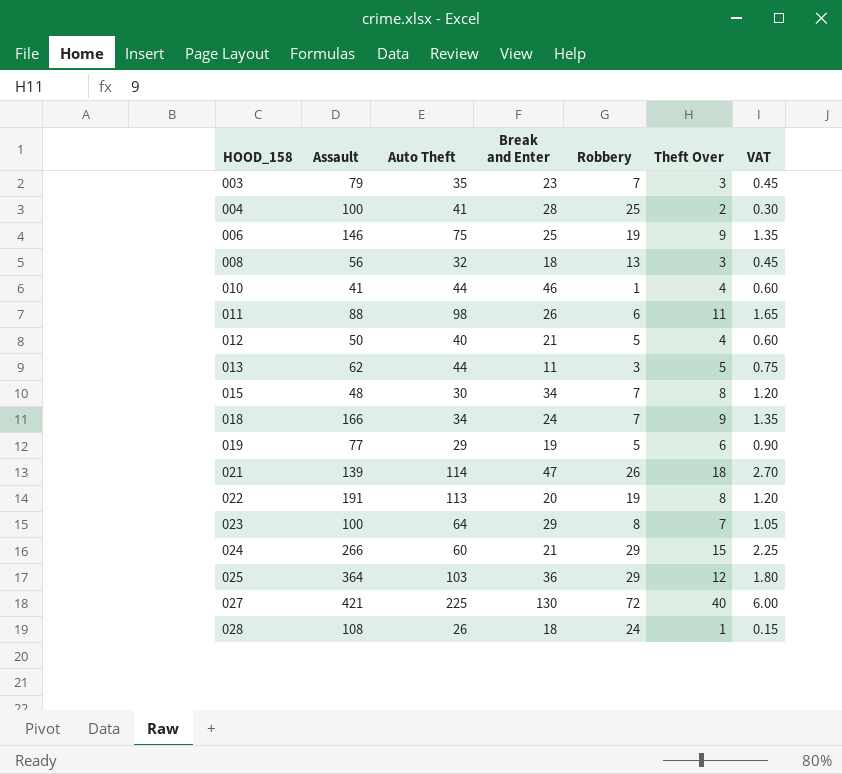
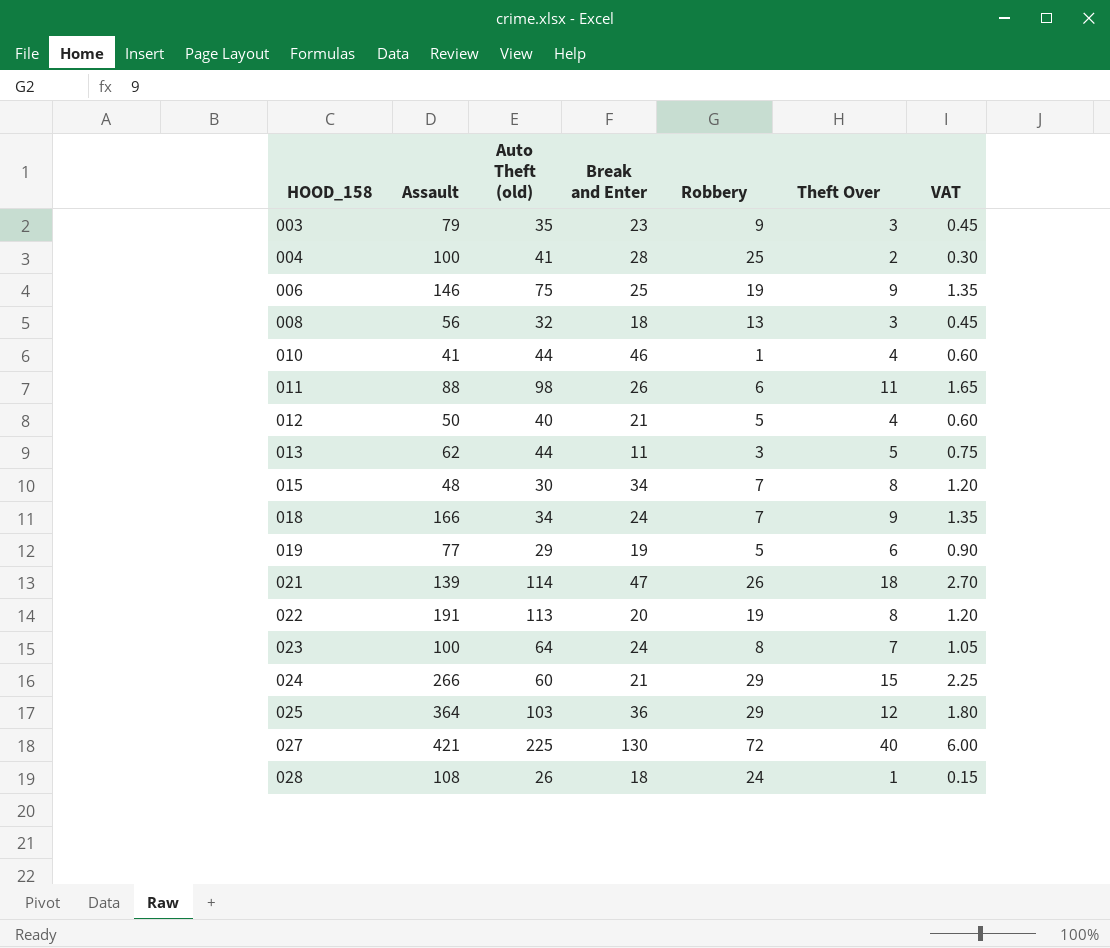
column name: Auto Theft -> Auto Theft (old)
003 | Robbery: 7 -> 9
023 | Break and Enter: 29 -> 24

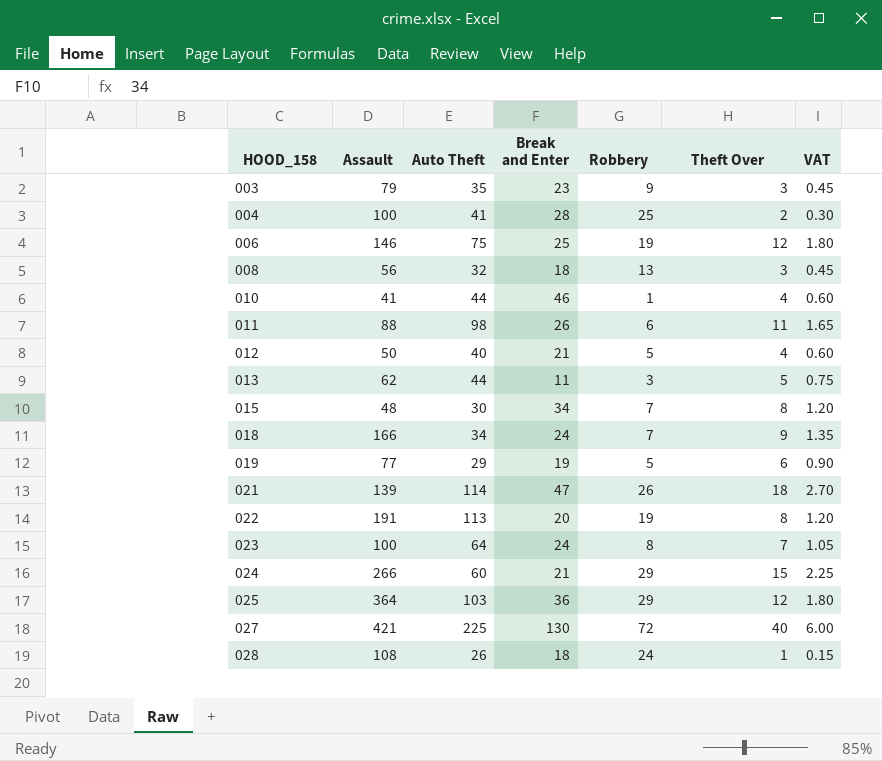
column name: Auto Theft (old) -> Auto Theft
006 | Theft Over: 9 -> 12
006 | VAT: 1.35 -> 1.80

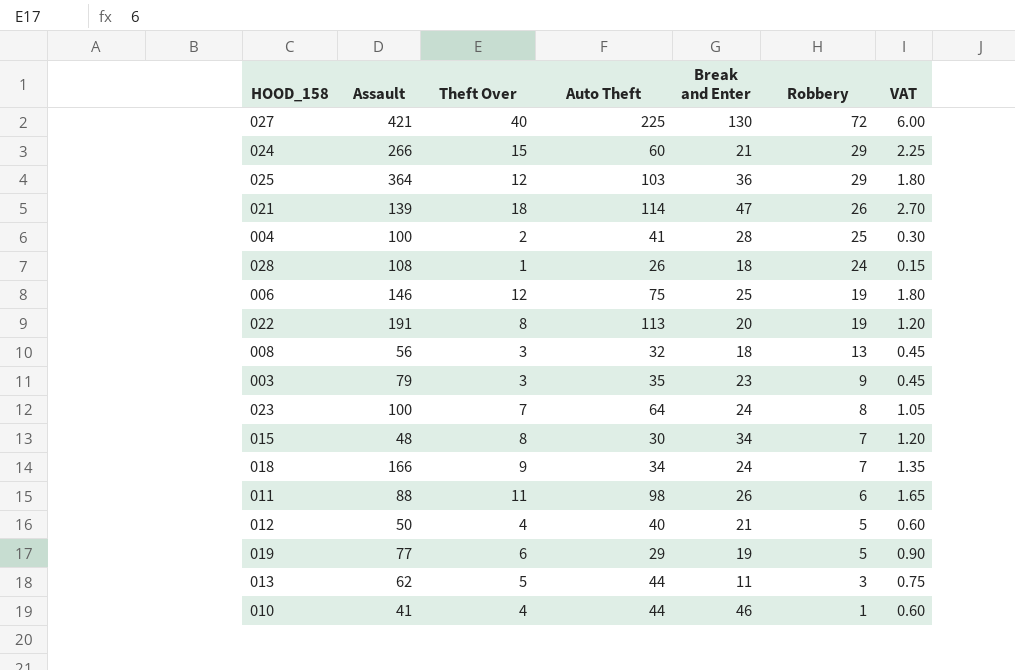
row order: HOOD_158 ascending -> Robbery descending
column Theft Over | position: 6 -> 3

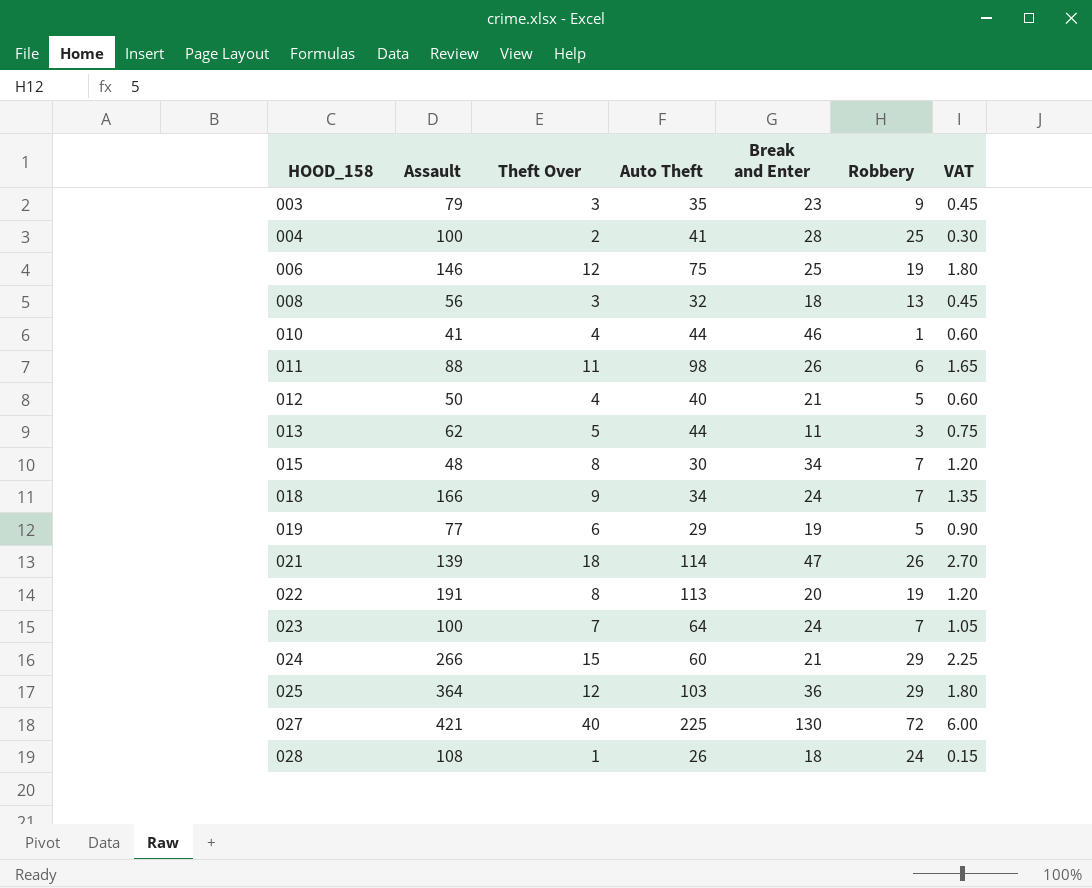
row order: Robbery descending -> HOOD_158 ascending
023 | Robbery: 8 -> 7

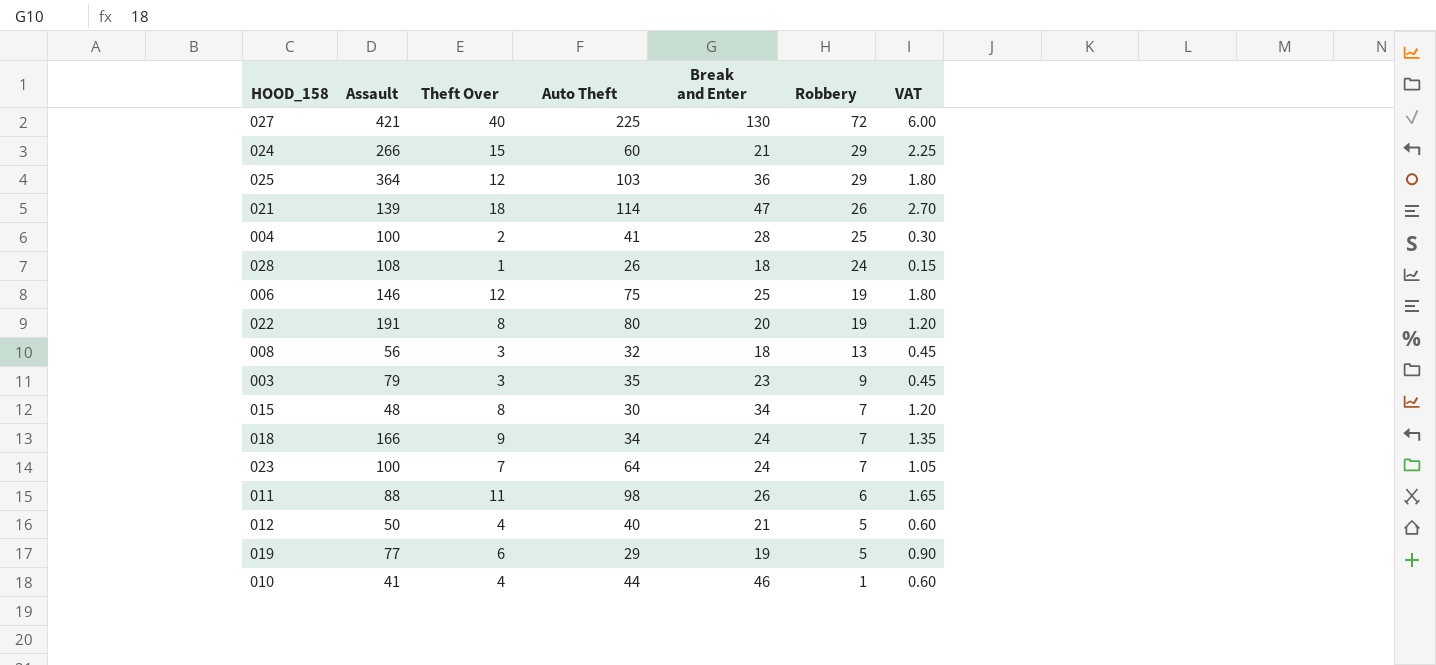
row order: HOOD_158 ascending -> Robbery descending
row 013: 62 | 5 | 44 | 11 | 3 | 0.75 -> none
022 | Auto Theft: 113 -> 80

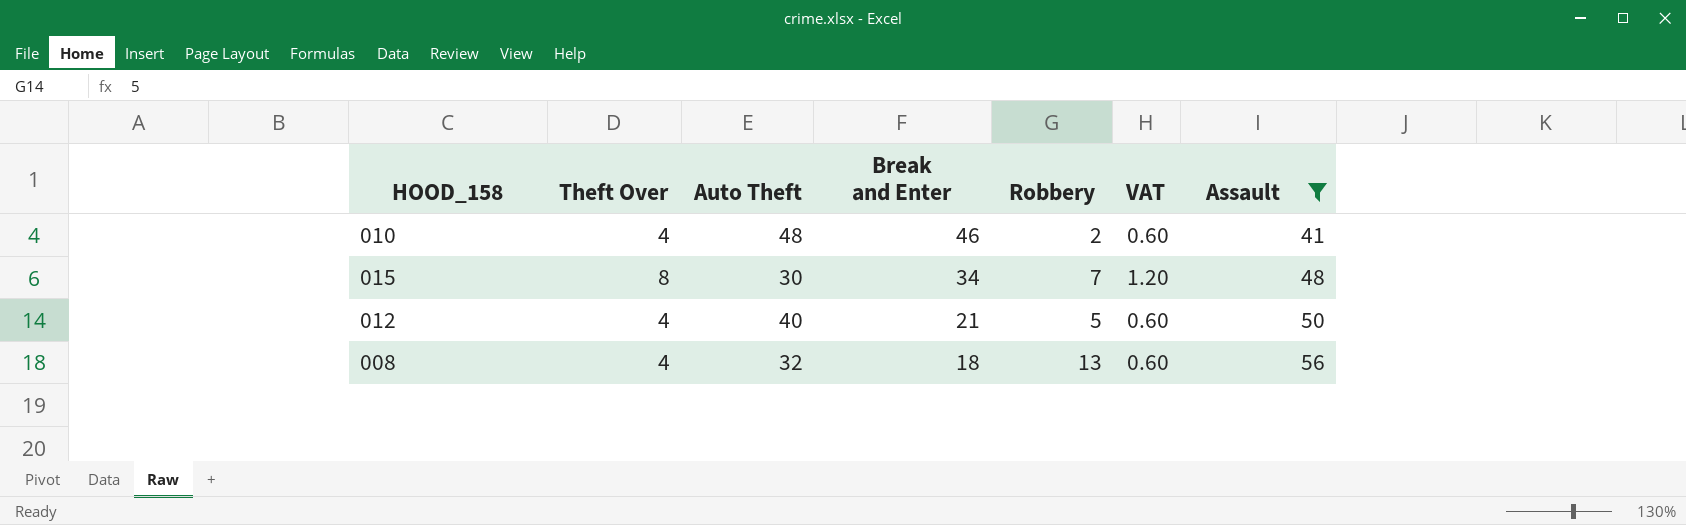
filter: none -> Assault <= 56
row order: Robbery descending -> Break and Enter descending
column Assault | position: 2 -> 7
010 | Auto Theft: 44 -> 48
010 | Robbery: 1 -> 2
008 | Theft Over: 3 -> 4
008 | VAT: 0.45 -> 0.60

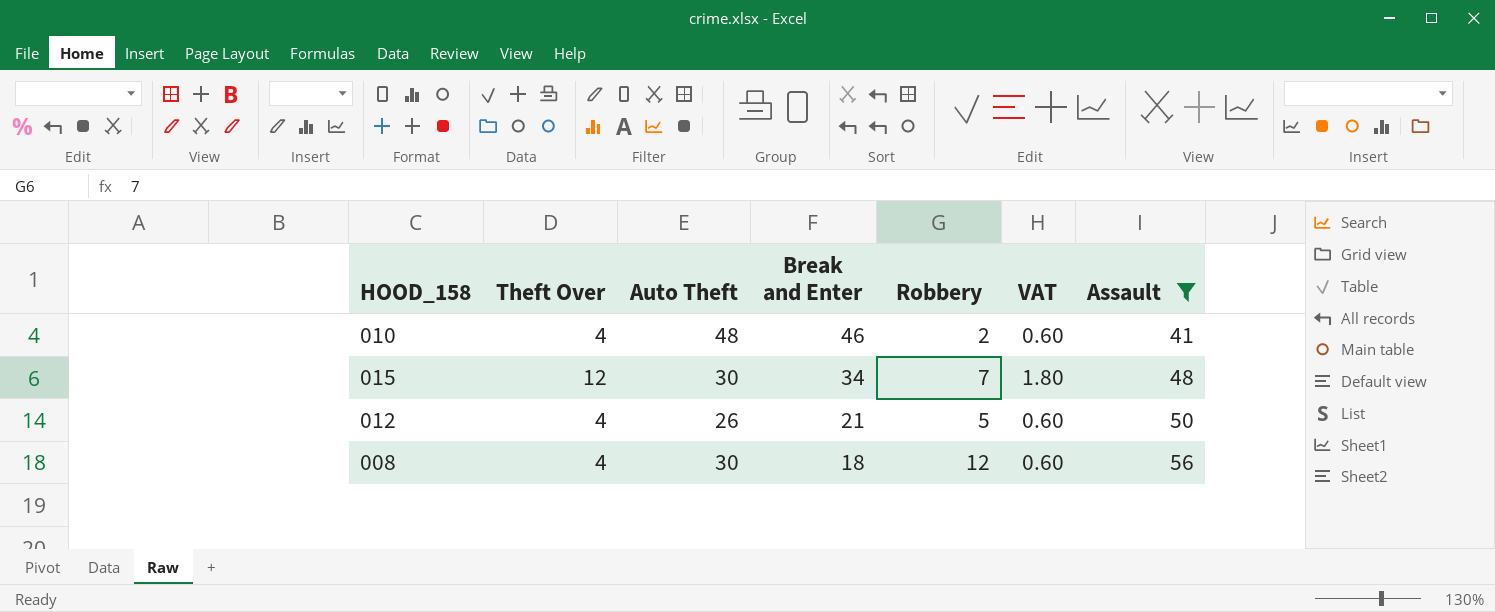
015 | Theft Over: 8 -> 12
015 | VAT: 1.20 -> 1.80
012 | Auto Theft: 40 -> 26
008 | Auto Theft: 32 -> 30
008 | Robbery: 13 -> 12

